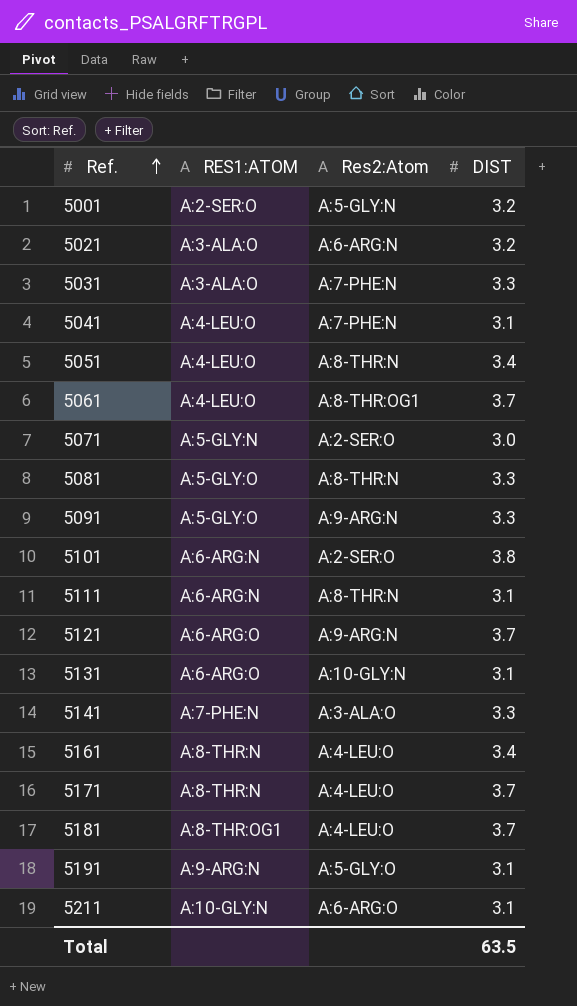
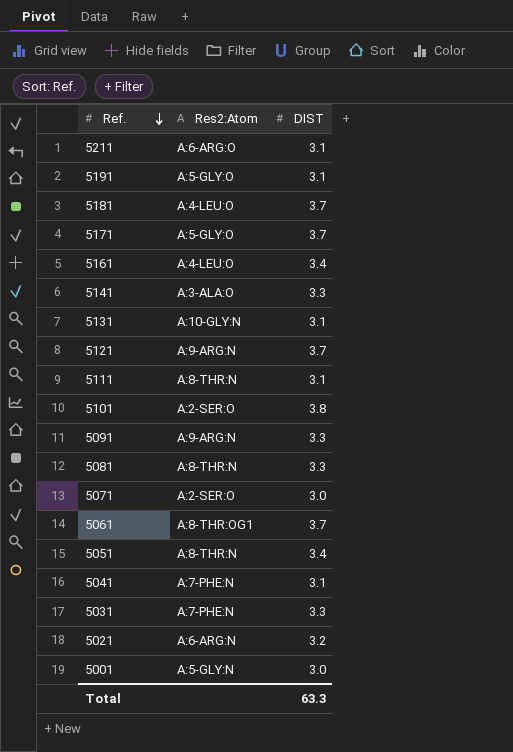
row order: Ref. ascending -> Ref. descending
column RES1:ATOM | position: 2 -> none
5171 | Res2:Atom: A:4-LEU:O -> A:5-GLY:O
5001 | DIST: 3.2 -> 3.0
Total | DIST: 63.5 -> 63.3

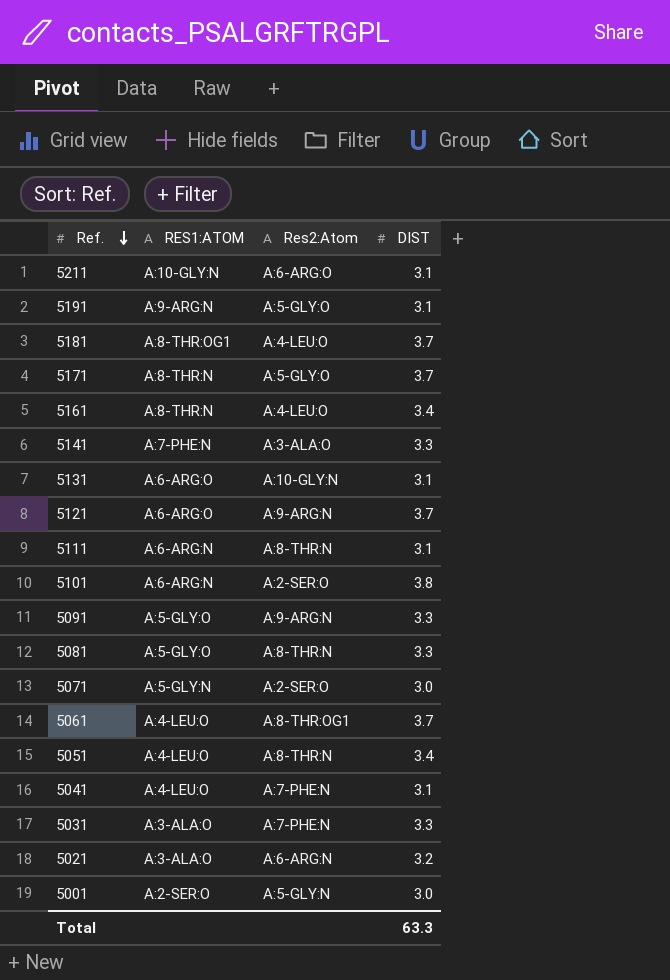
column RES1:ATOM | position: none -> 2

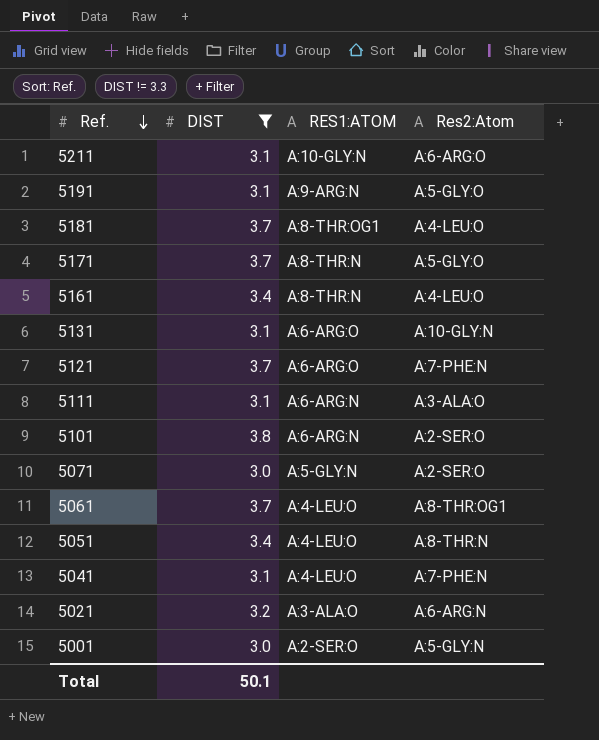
filter: none -> DIST != 3.3
column DIST | position: 4 -> 2
5121 | Res2:Atom: A:9-ARG:N -> A:7-PHE:N
5111 | Res2:Atom: A:8-THR:N -> A:3-ALA:O
Total | DIST: 63.3 -> 50.1

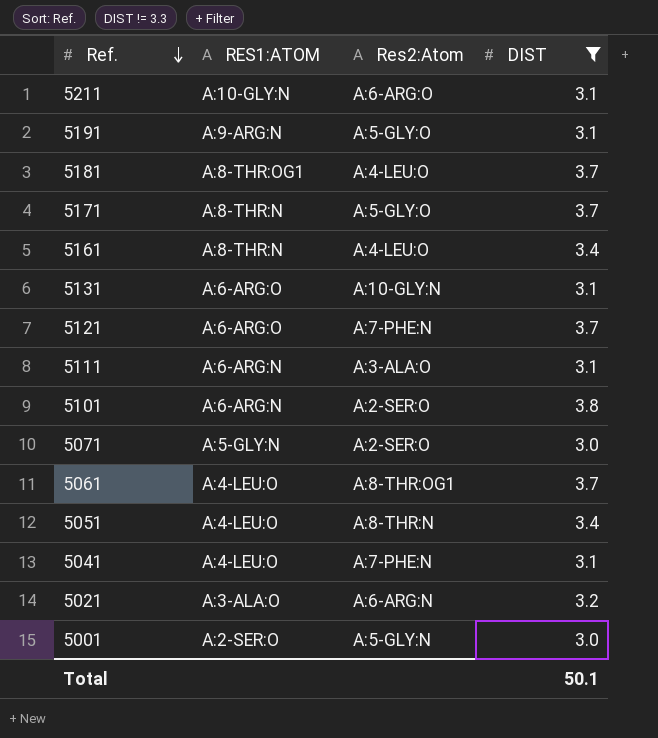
column DIST | position: 2 -> 4

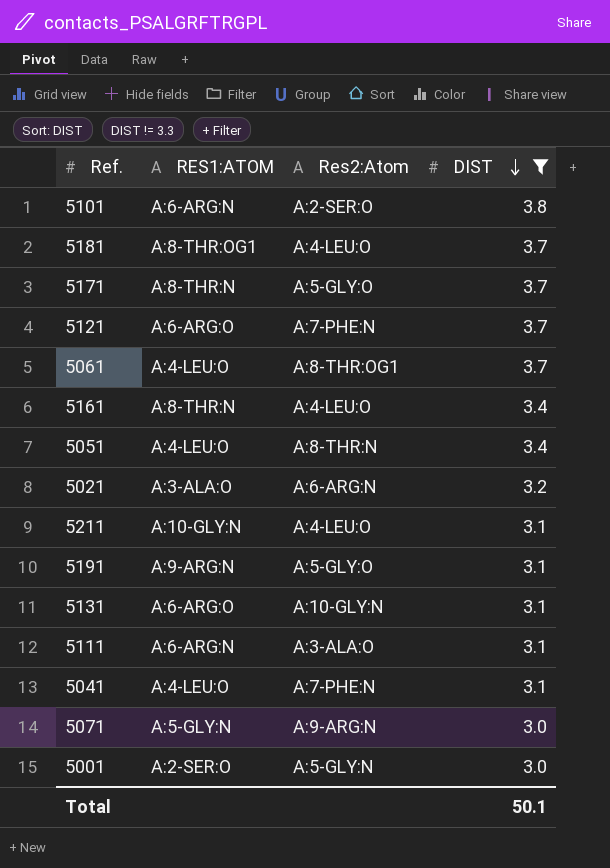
row order: Ref. descending -> DIST descending
5211 | Res2:Atom: A:6-ARG:O -> A:4-LEU:O
5071 | Res2:Atom: A:2-SER:O -> A:9-ARG:N

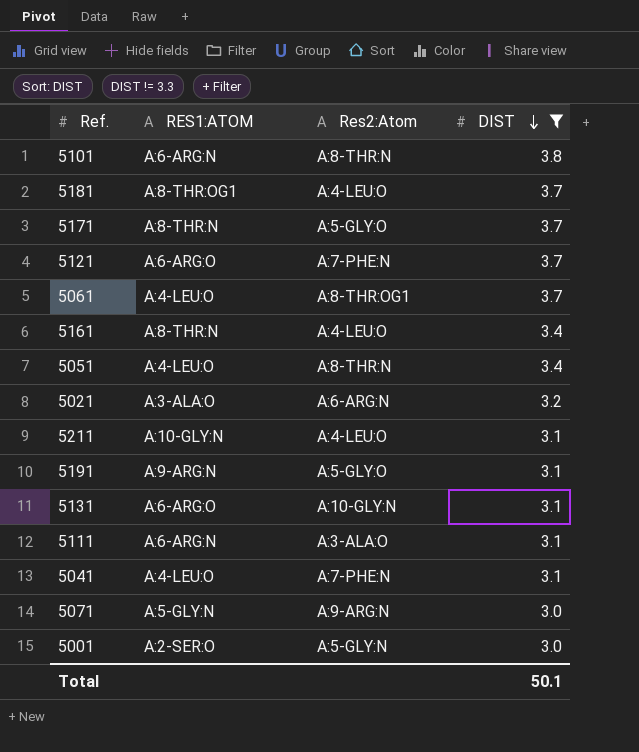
5101 | Res2:Atom: A:2-SER:O -> A:8-THR:N

